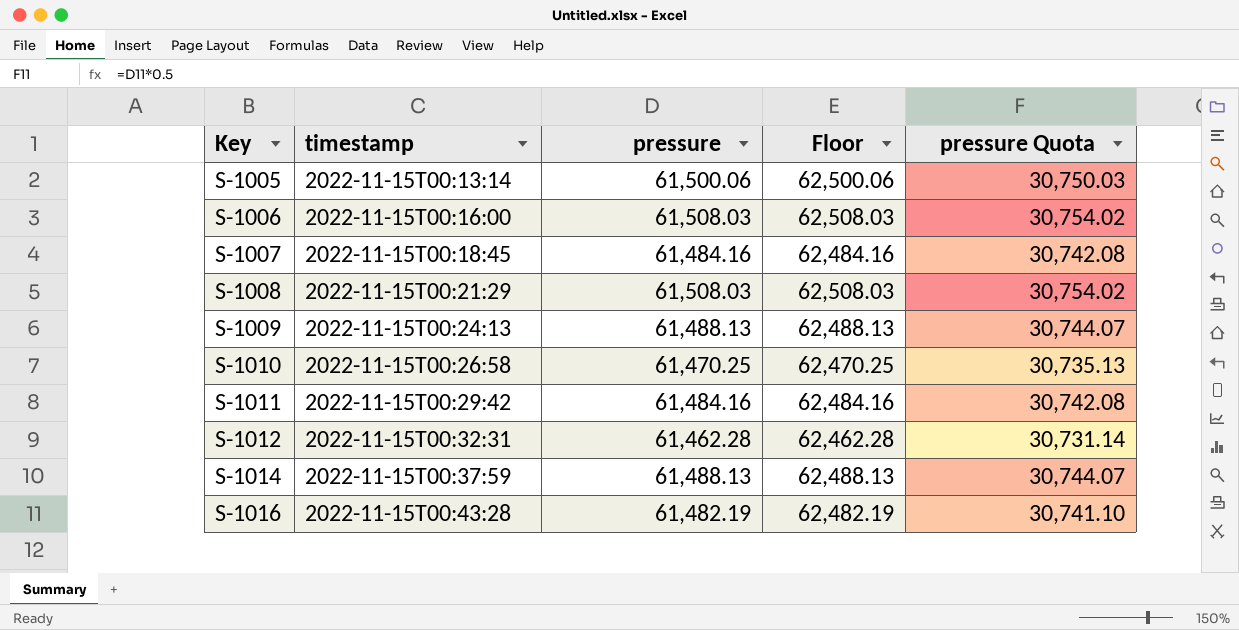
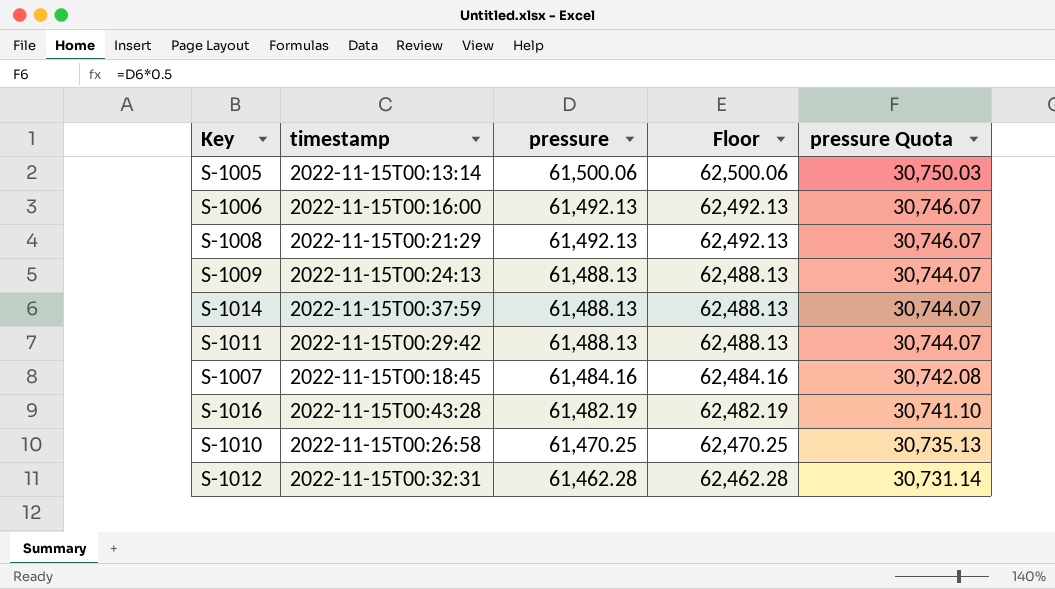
row order: Key ascending -> pressure descending
S-1006 | pressure: 61,508.03 -> 61,492.13
S-1006 | Floor: 62,508.03 -> 62,492.13
S-1006 | pressure Quota: 30,754.02 -> 30,746.07
S-1008 | pressure: 61,508.03 -> 61,492.13
S-1008 | Floor: 62,508.03 -> 62,492.13
S-1008 | pressure Quota: 30,754.02 -> 30,746.07
S-1011 | pressure: 61,484.16 -> 61,488.13
S-1011 | Floor: 62,484.16 -> 62,488.13
S-1011 | pressure Quota: 30,742.08 -> 30,744.07

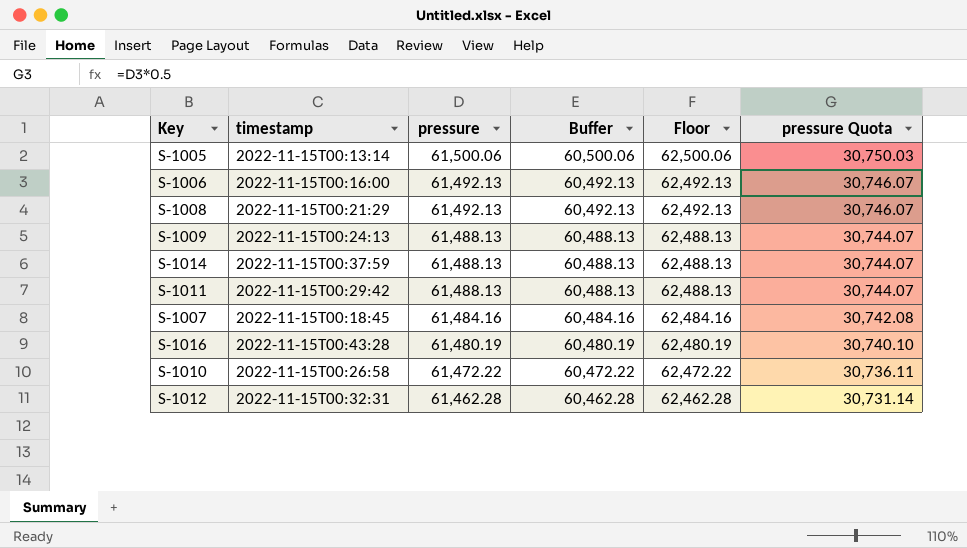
column Buffer | formula: none -> [pressure] - 1000
S-1016 | pressure: 61,482.19 -> 61,480.19
S-1016 | Floor: 62,482.19 -> 62,480.19
S-1016 | pressure Quota: 30,741.10 -> 30,740.10
S-1010 | pressure: 61,470.25 -> 61,472.22
S-1010 | Floor: 62,470.25 -> 62,472.22
S-1010 | pressure Quota: 30,735.13 -> 30,736.11

